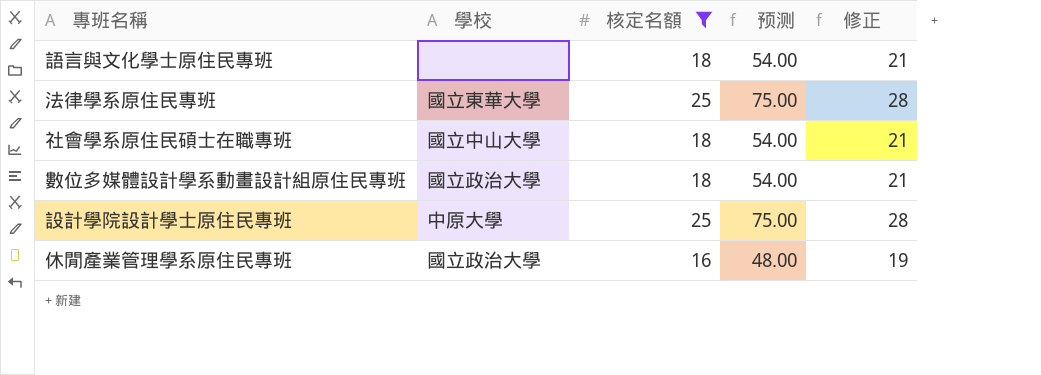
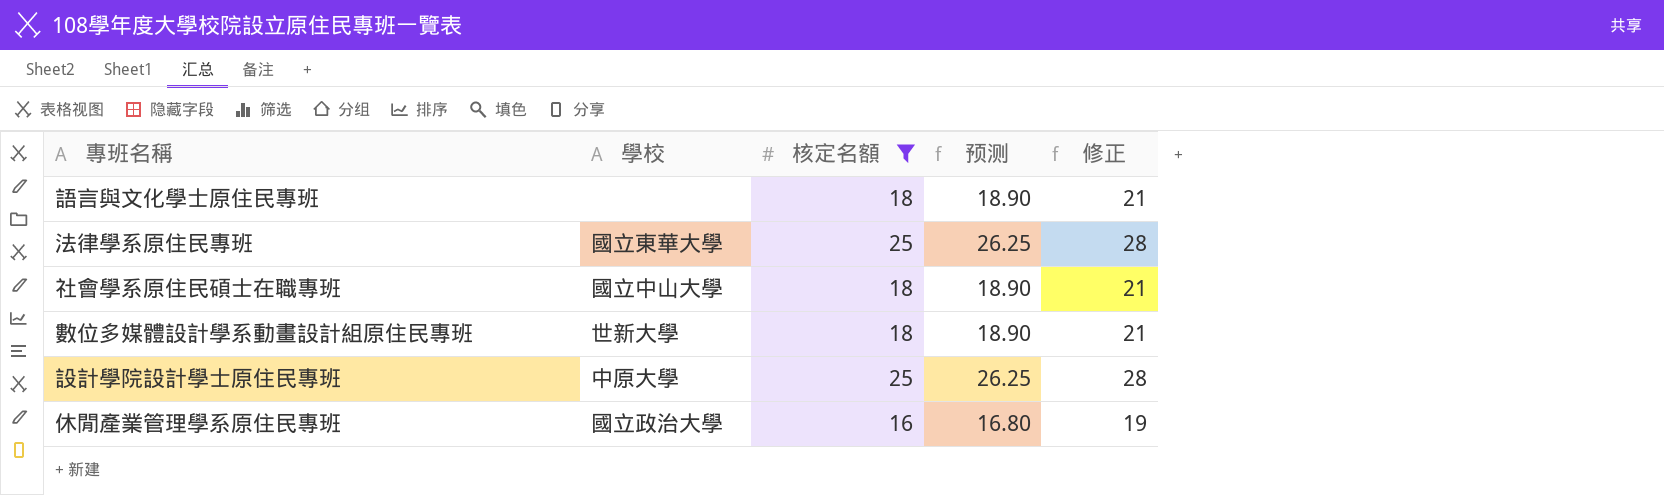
column 预测 | formula: [核定名額] * 3 -> [核定名額] * 1.05
數位多媒體設計學系動畫設計組原住民專班 | 學校: 國立政治大學 -> 世新大學

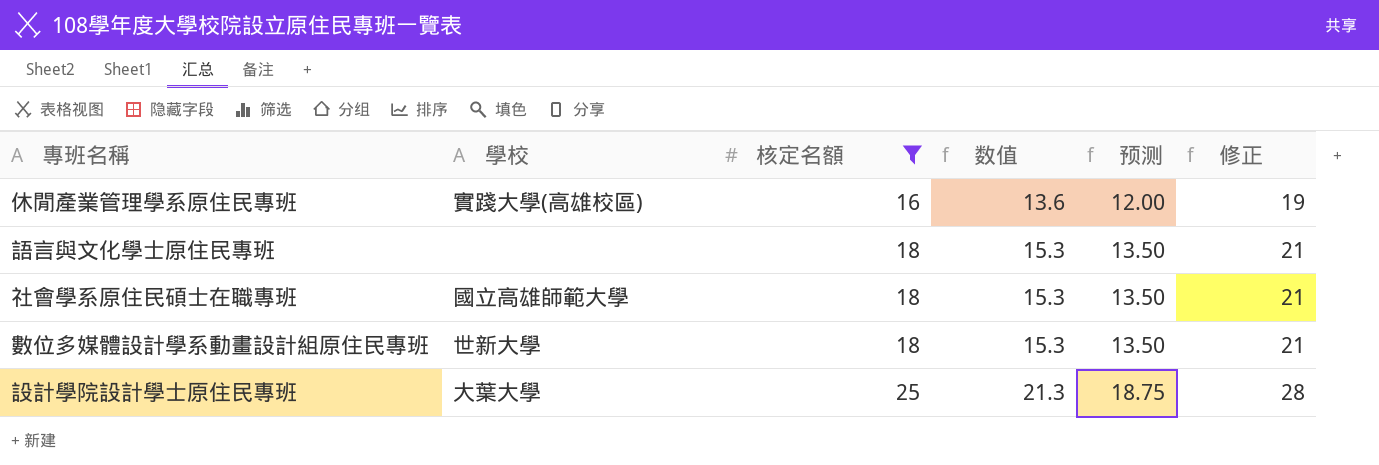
row order: none -> 核定名額 ascending
column 数值 | formula: none -> [核定名額] * 0.85
column 预测 | formula: [核定名額] * 1.05 -> [核定名額] * 0.75
row 法律學系原住民專班: 國立東華大學 | 25 | 26.25 | 28 -> none
休閒產業管理學系原住民專班 | 學校: 國立政治大學 -> 實踐大學(高雄校區)
社會學系原住民碩士在職專班 | 學校: 國立中山大學 -> 國立高雄師範大學
設計學院設計學士原住民專班 | 學校: 中原大學 -> 大葉大學

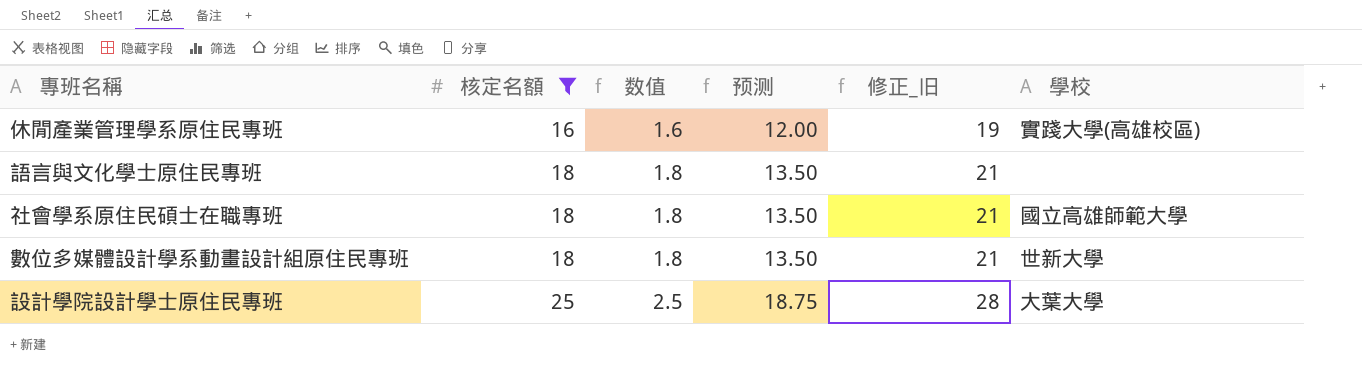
column 数值 | formula: [核定名額] * 0.85 -> [核定名額] * 0.1
column name: 修正 -> 修正_旧
column 學校 | position: 2 -> 6

